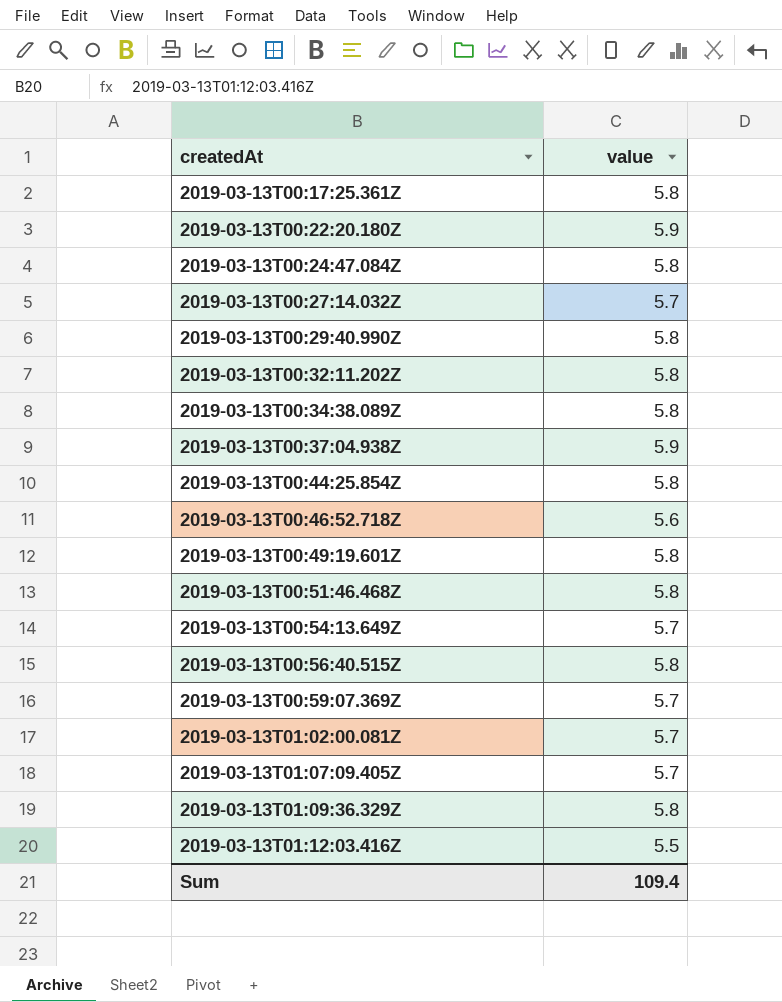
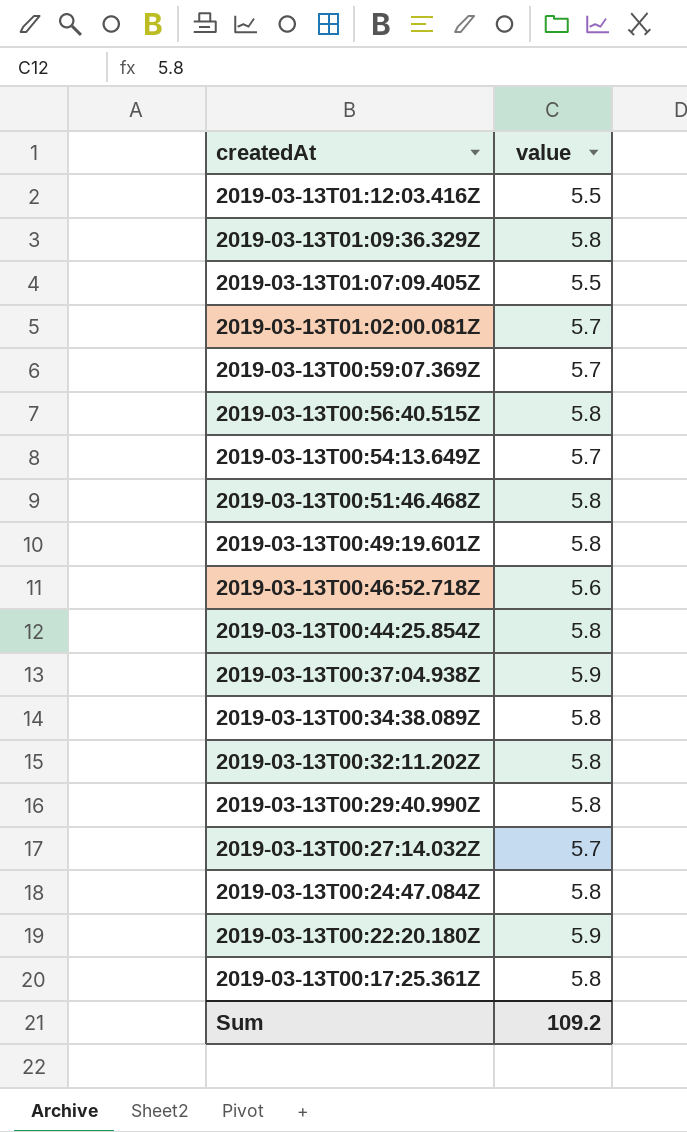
row order: createdAt ascending -> createdAt descending
2019-03-13T01:07:09.405Z | value: 5.7 -> 5.5
Sum | value: 109.4 -> 109.2

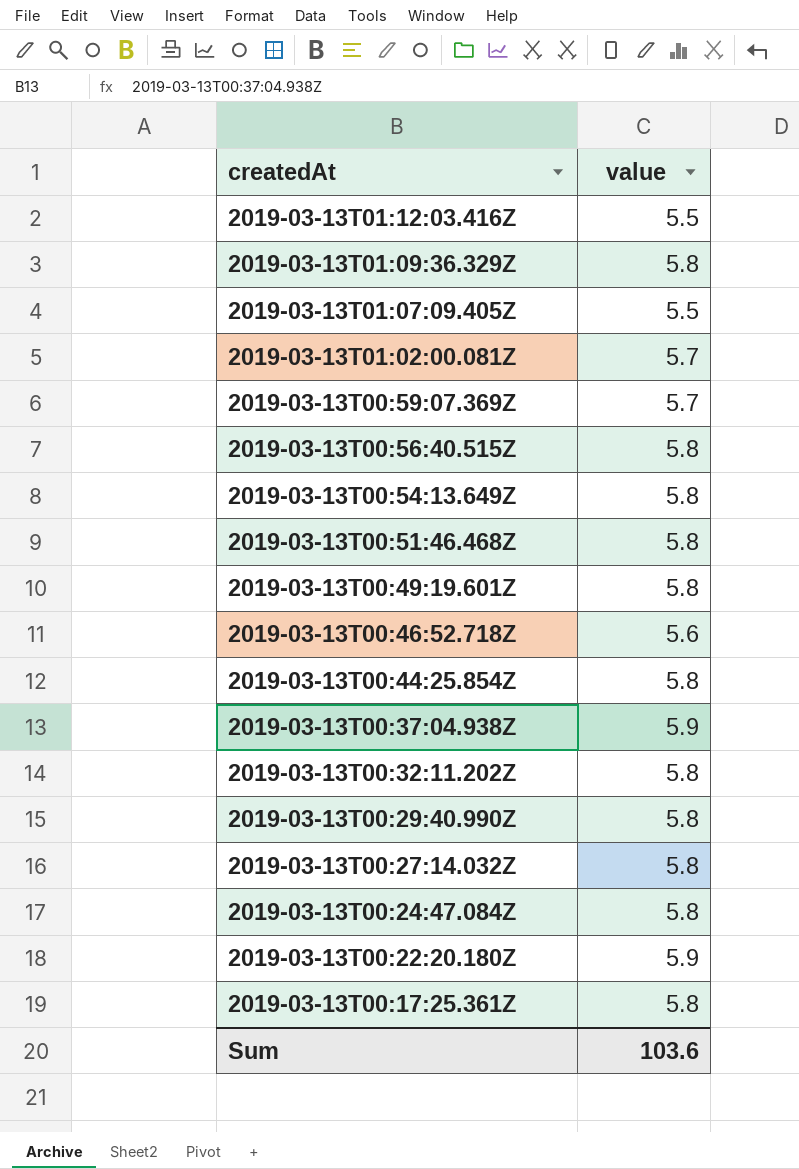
row 2019-03-13T00:34:38.089Z: 5.8 -> none
2019-03-13T00:54:13.649Z | value: 5.7 -> 5.8
2019-03-13T00:27:14.032Z | value: 5.7 -> 5.8
Sum | value: 109.2 -> 103.6

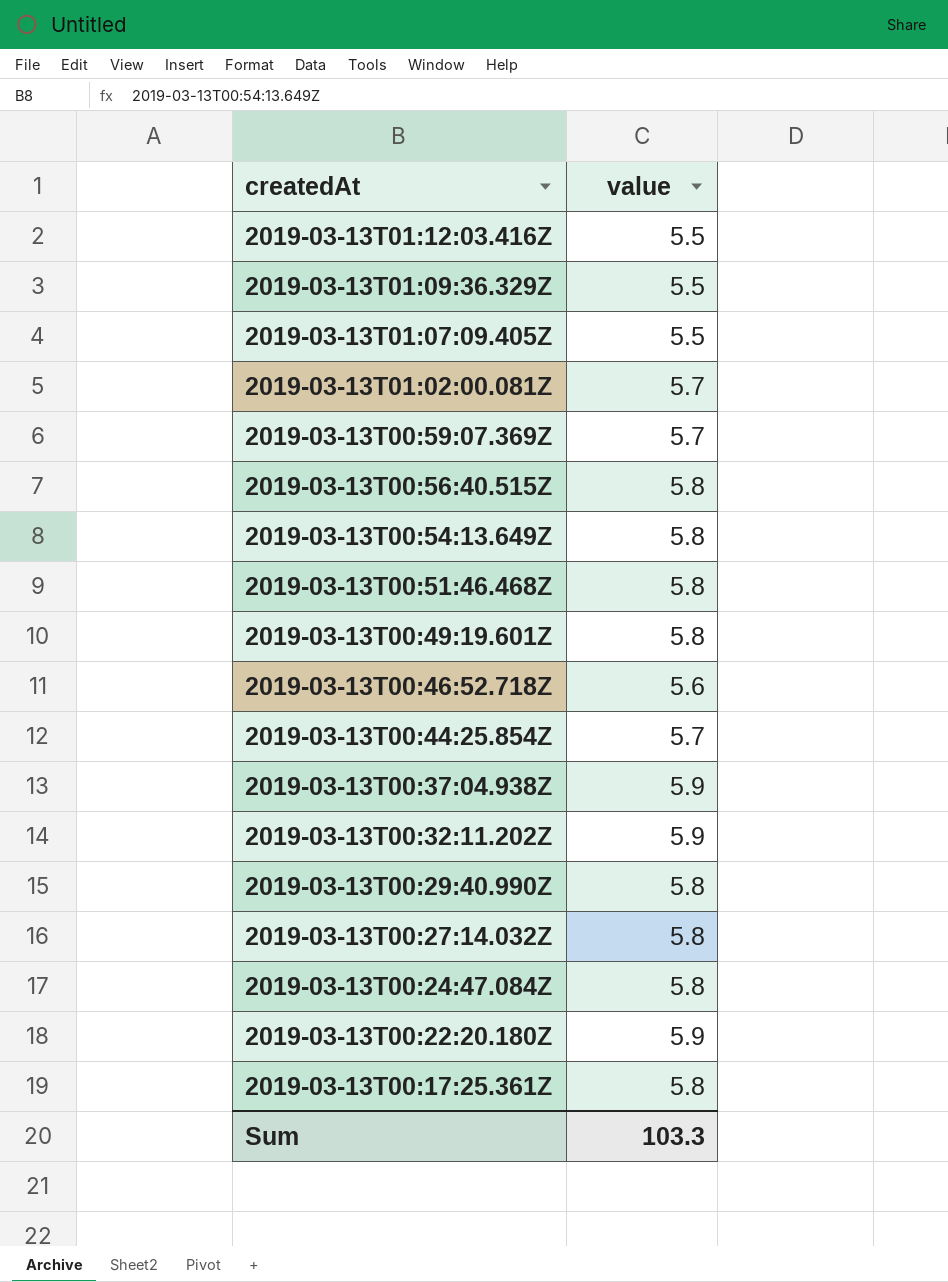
2019-03-13T01:09:36.329Z | value: 5.8 -> 5.5
2019-03-13T00:44:25.854Z | value: 5.8 -> 5.7
2019-03-13T00:32:11.202Z | value: 5.8 -> 5.9
Sum | value: 103.6 -> 103.3

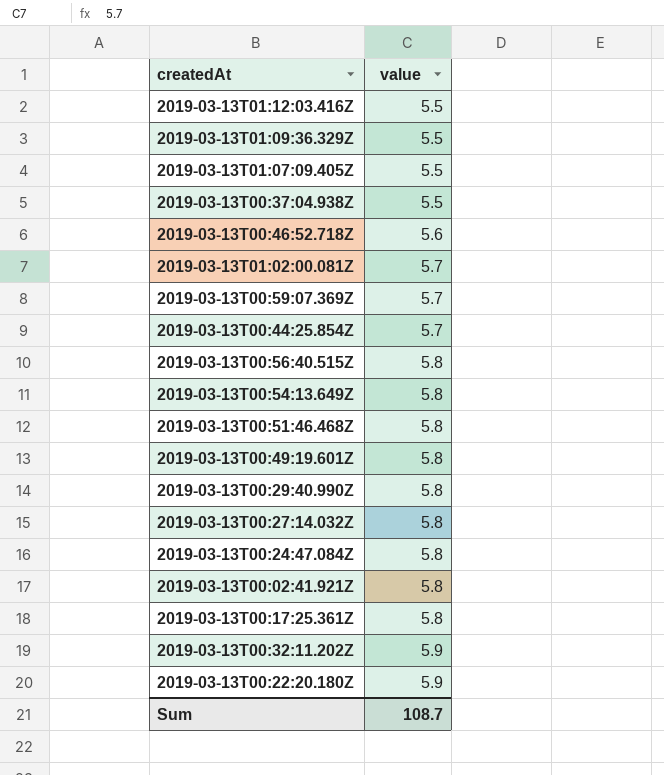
row order: createdAt descending -> value ascending
2019-03-13T00:37:04.938Z | value: 5.9 -> 5.5
row 2019-03-13T00:02:41.921Z: none -> 5.8
Sum | value: 103.3 -> 108.7

